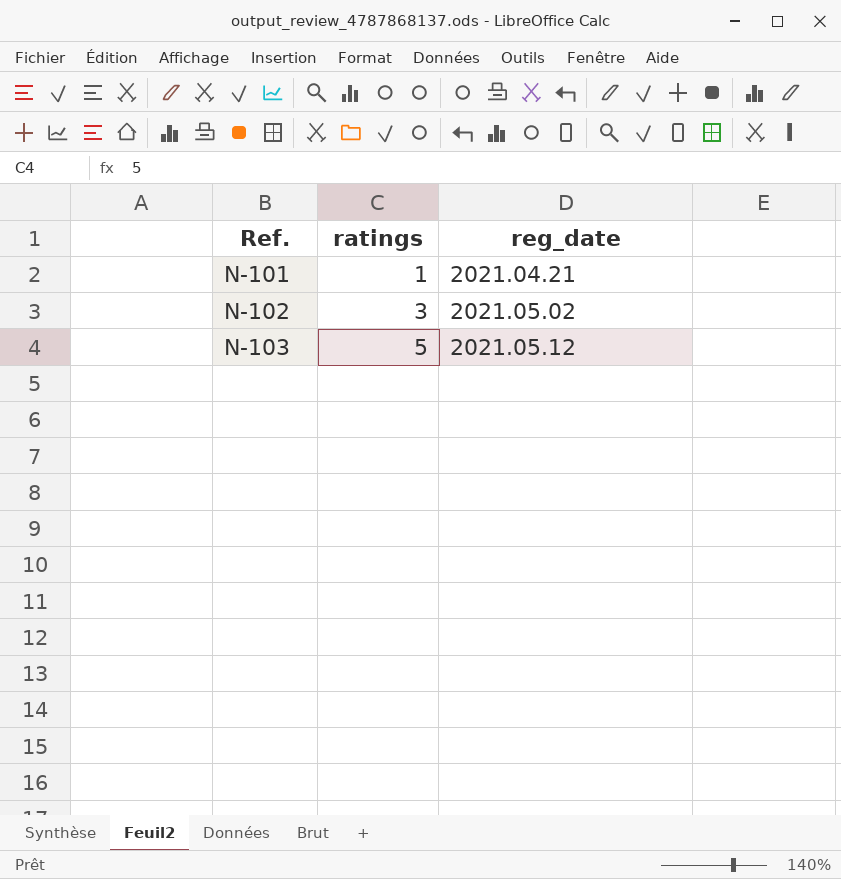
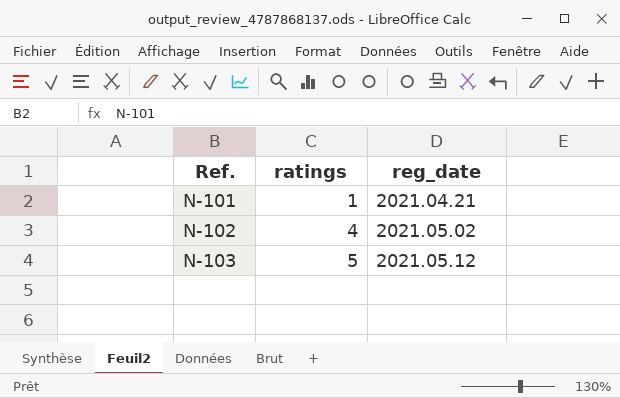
N-102 | ratings: 3 -> 4

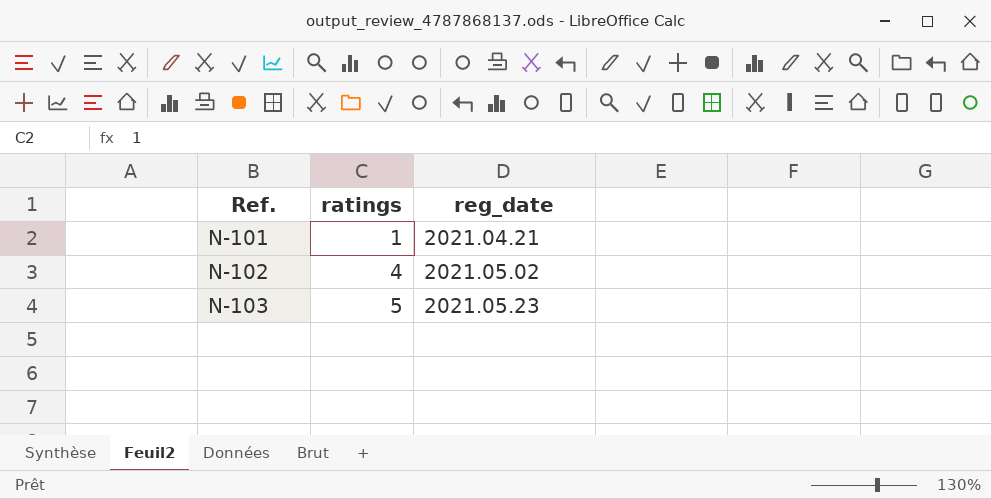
N-103 | reg_date: 2021.05.12 -> 2021.05.23

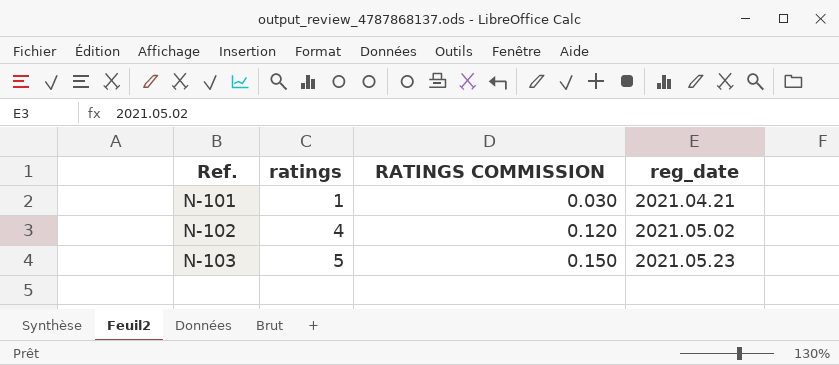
column RATINGS COMMISSION | formula: none -> [ratings] * 0.03

